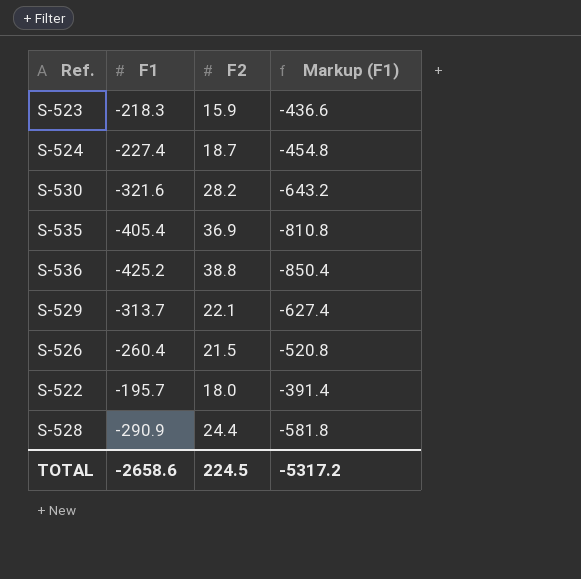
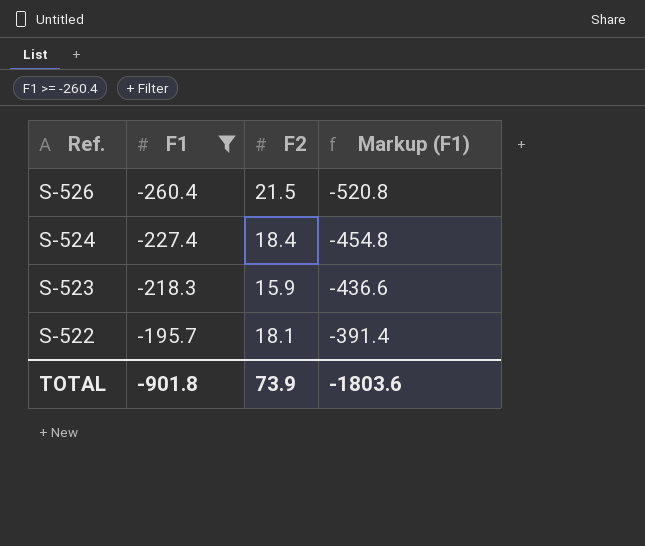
filter: none -> F1 >= -260.4
row order: none -> Ref. descending
S-524 | F2: 18.7 -> 18.4
S-522 | F2: 18.0 -> 18.1
TOTAL | F1: -2658.6 -> -901.8
TOTAL | F2: 224.5 -> 73.9
TOTAL | Markup (F1): -5317.2 -> -1803.6

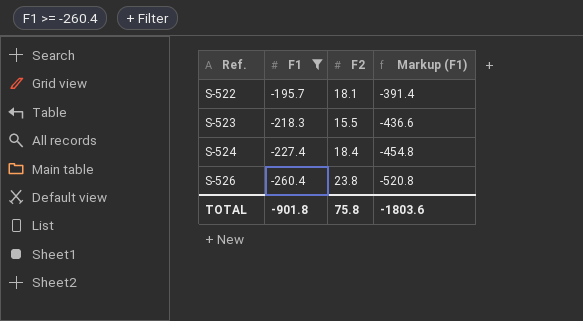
row order: Ref. descending -> Ref. ascending
S-523 | F2: 15.9 -> 15.5
S-526 | F2: 21.5 -> 23.8
TOTAL | F2: 73.9 -> 75.8

